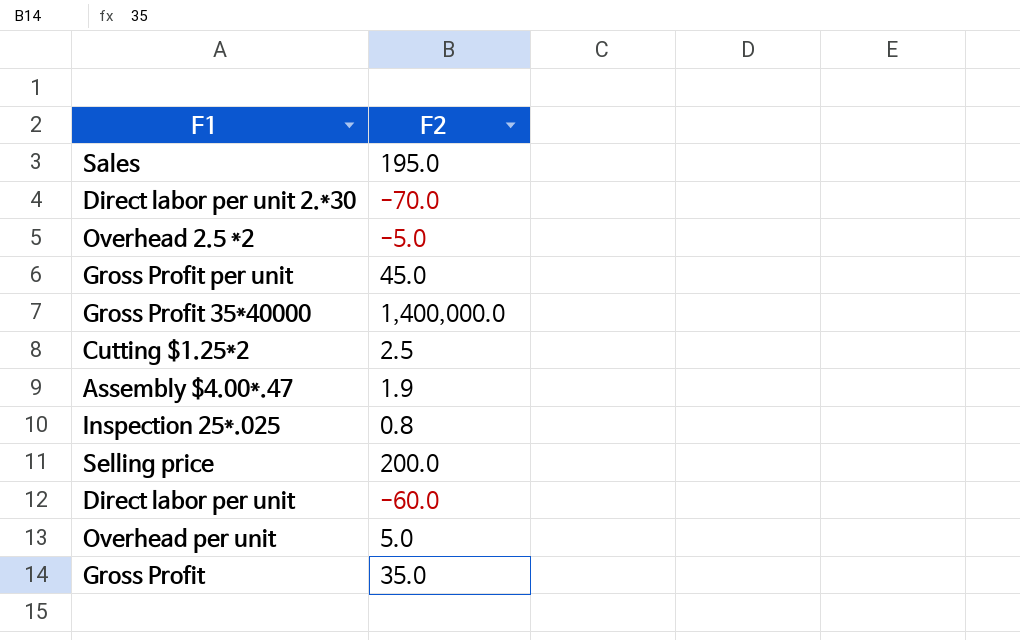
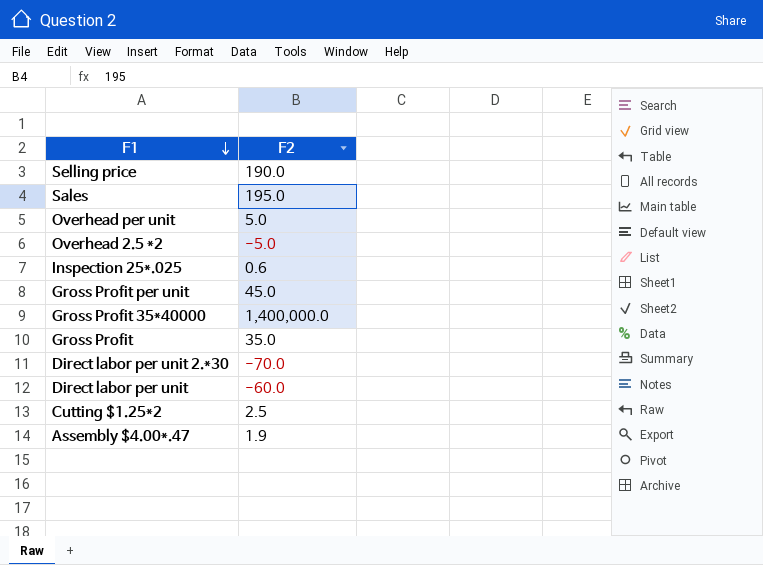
row order: none -> F1 descending
Selling price | F2: 200.0 -> 190.0
Inspection 25*.025 | F2: 0.8 -> 0.6

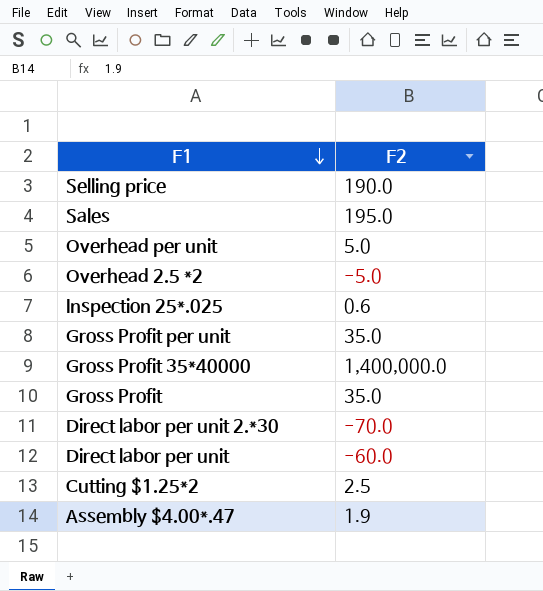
Gross Profit per unit | F2: 45.0 -> 35.0

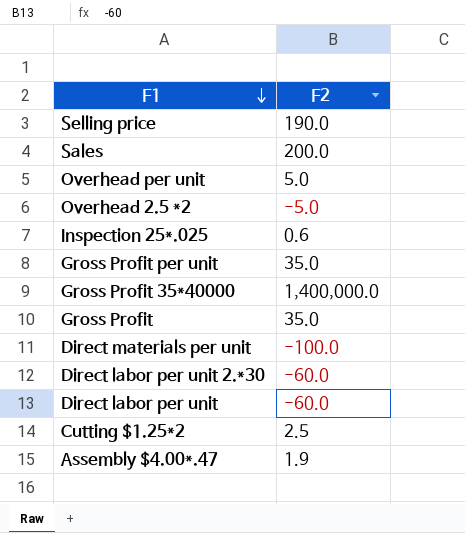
Sales | F2: 195.0 -> 200.0
row Direct materials per unit: none -> -100.0
Direct labor per unit 2.*30 | F2: -70.0 -> -60.0

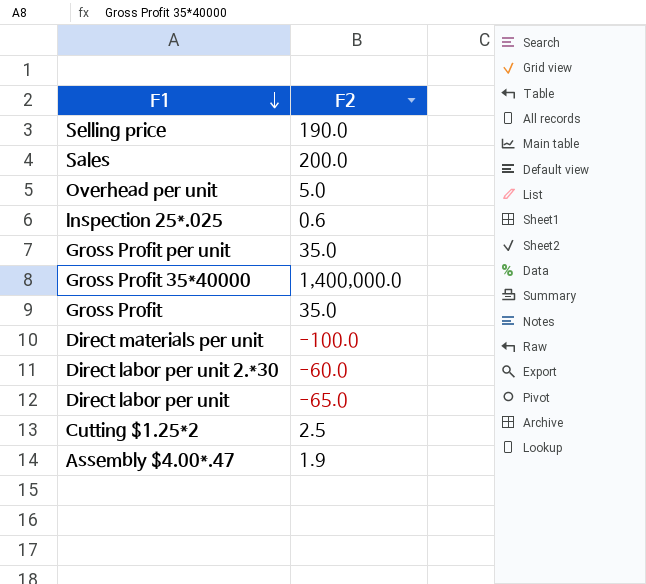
row Overhead 2.5 *2: -5.0 -> none
Direct labor per unit | F2: -60.0 -> -65.0

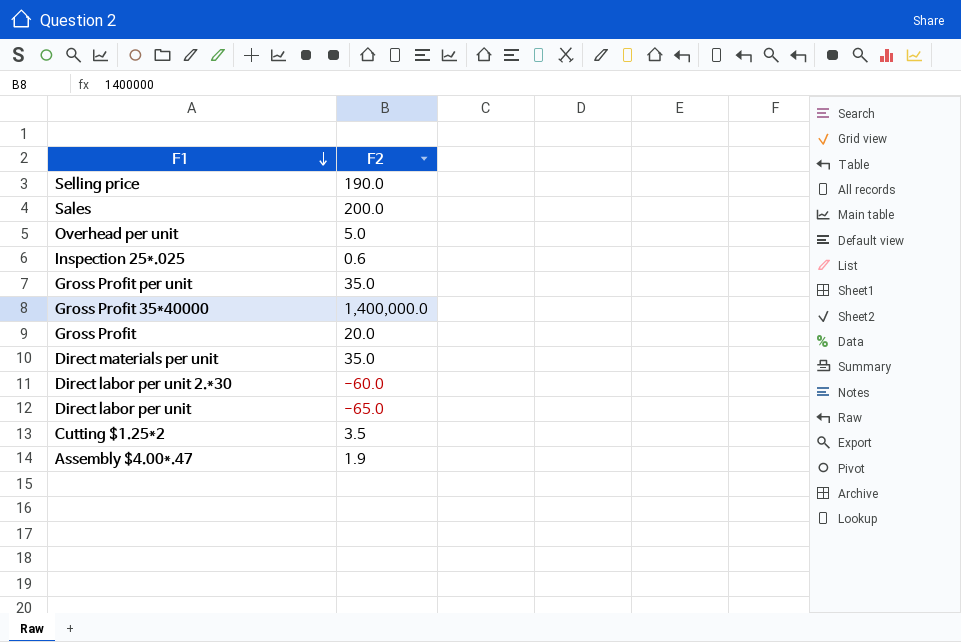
Gross Profit | F2: 35.0 -> 20.0
Direct materials per unit | F2: -100.0 -> 35.0
Cutting $1.25*2 | F2: 2.5 -> 3.5

